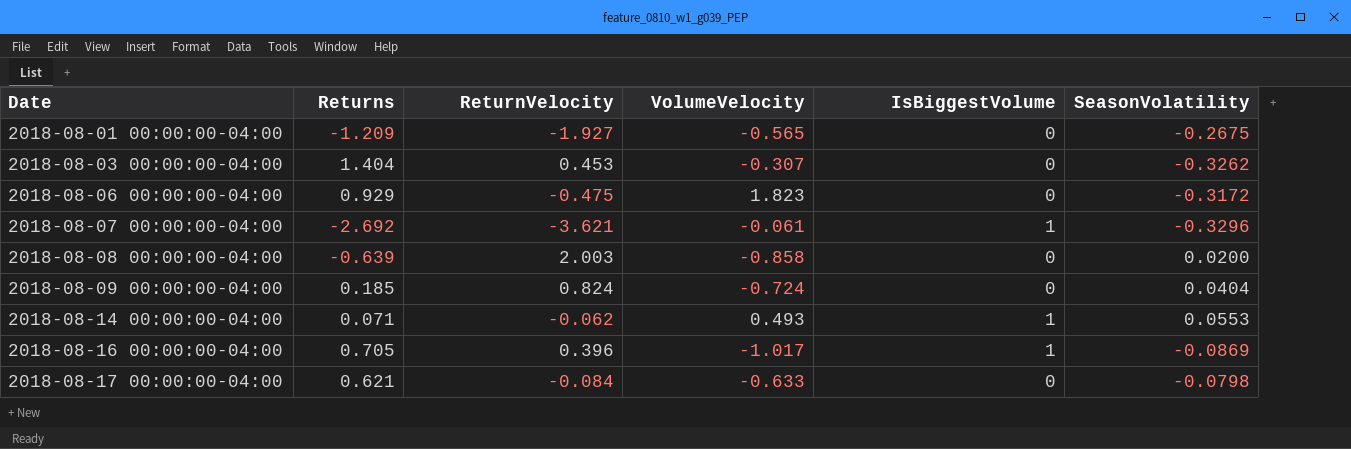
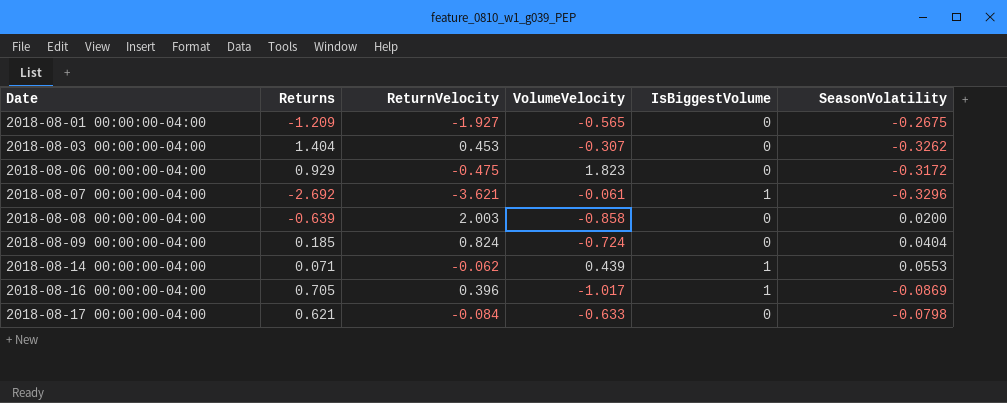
2018-08-14 00:00:00-04:00 | VolumeVelocity: 0.493 -> 0.439

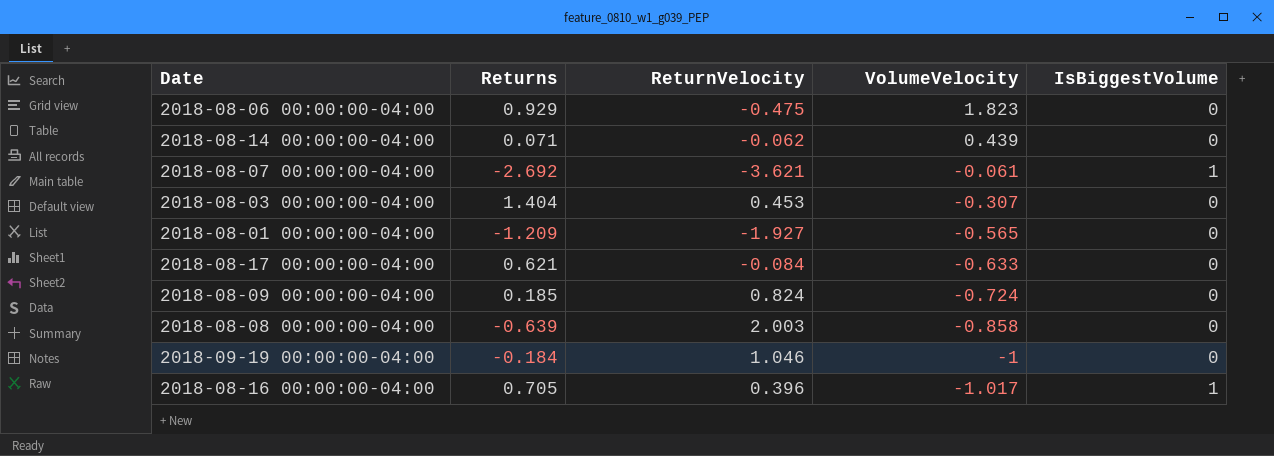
row order: Date ascending -> VolumeVelocity descending
column SeasonVolatility | position: 6 -> none
2018-08-14 00:00:00-04:00 | IsBiggestVolume: 1 -> 0
row 2018-09-19 00:00:00-04:00: none -> -0.184 | 1.046 | -1 | 0

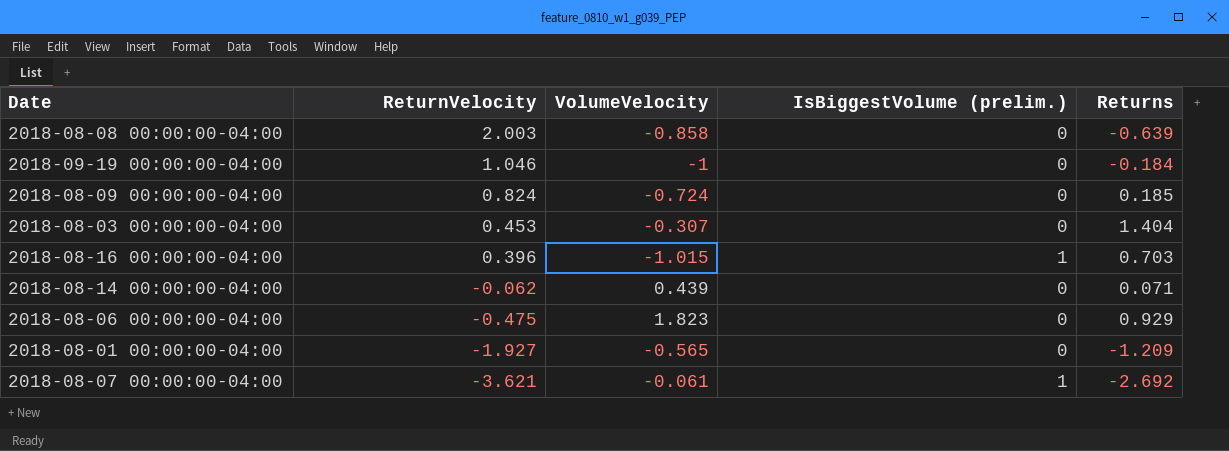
row order: VolumeVelocity descending -> ReturnVelocity descending
column name: IsBiggestVolume -> IsBiggestVolume (prelim.)
column Returns | position: 2 -> 5
row 2018-08-17 00:00:00-04:00: 0.621 | -0.084 | -0.633 | 0 -> none
2018-08-16 00:00:00-04:00 | VolumeVelocity: -1.017 -> -1.015
2018-08-16 00:00:00-04:00 | Returns: 0.705 -> 0.703

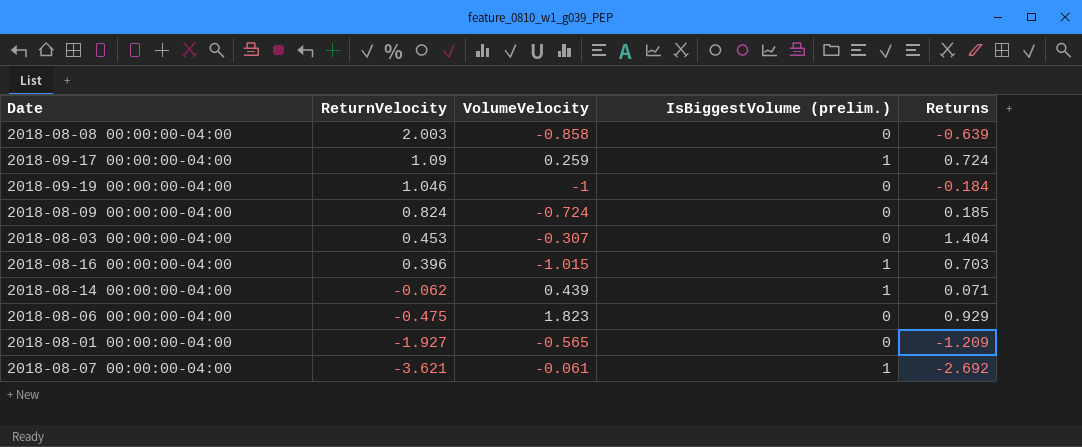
row 2018-09-17 00:00:00-04:00: none -> 1.09 | 0.259 | 1 | 0.724
2018-08-14 00:00:00-04:00 | IsBiggestVolume (prelim.): 0 -> 1

